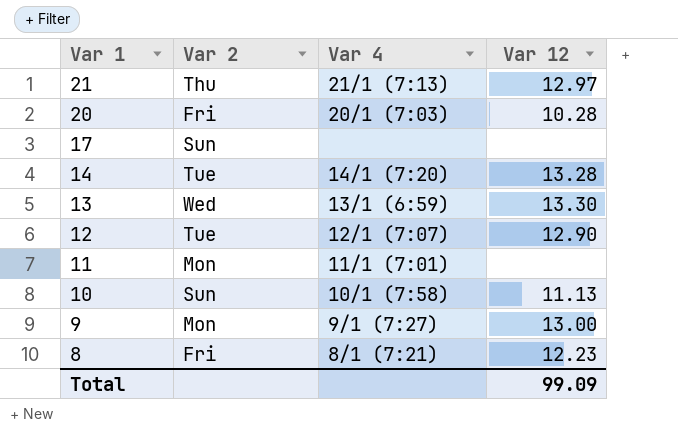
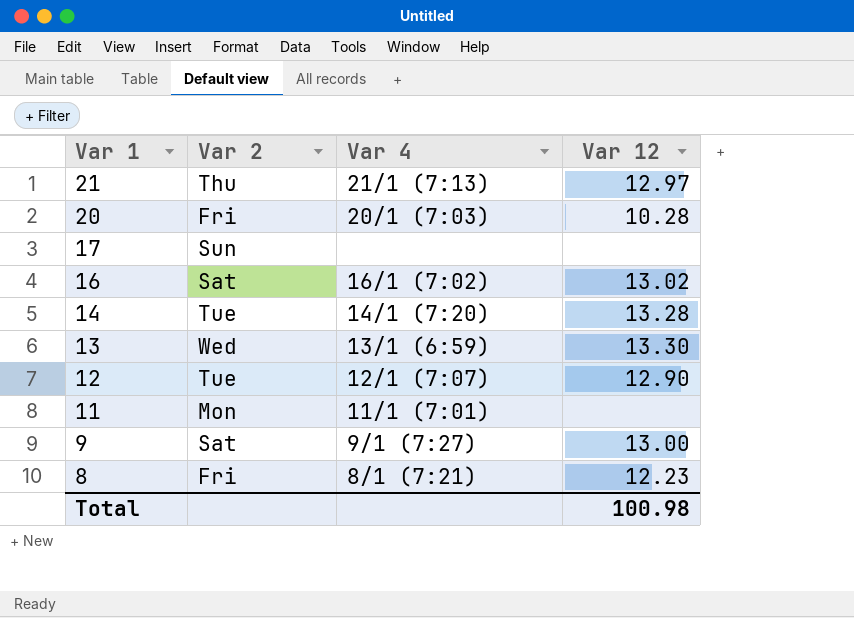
row 10: Sun | 10/1 (7:58) | 11.13 -> none
row 16: none -> Sat | 16/1 (7:02) | 13.02
9 | Var 2: Mon -> Sat
Total | Var 12: 99.09 -> 100.98

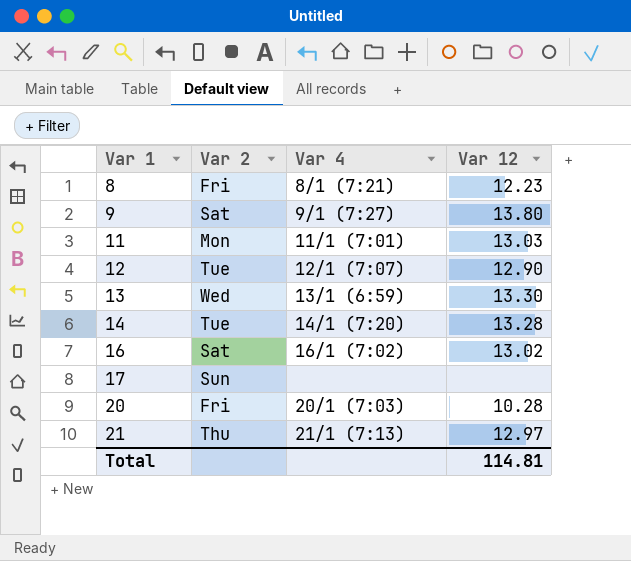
row order: Var 1 descending -> Var 1 ascending
9 | Var 12: 13.00 -> 13.80
11 | Var 12: none -> 13.03
Total | Var 12: 100.98 -> 114.81

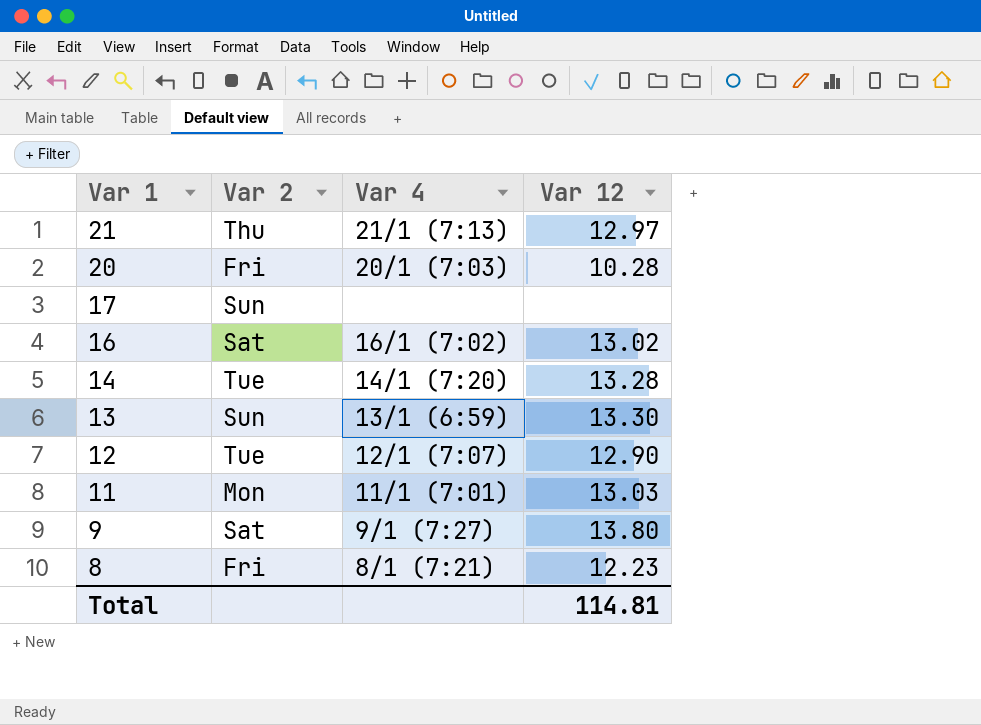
row order: Var 1 ascending -> Var 1 descending
13 | Var 2: Wed -> Sun

